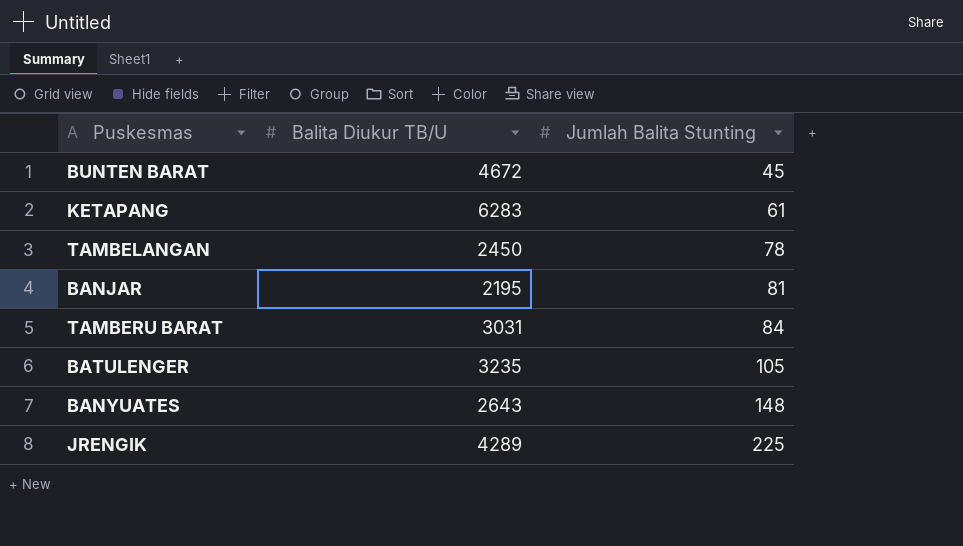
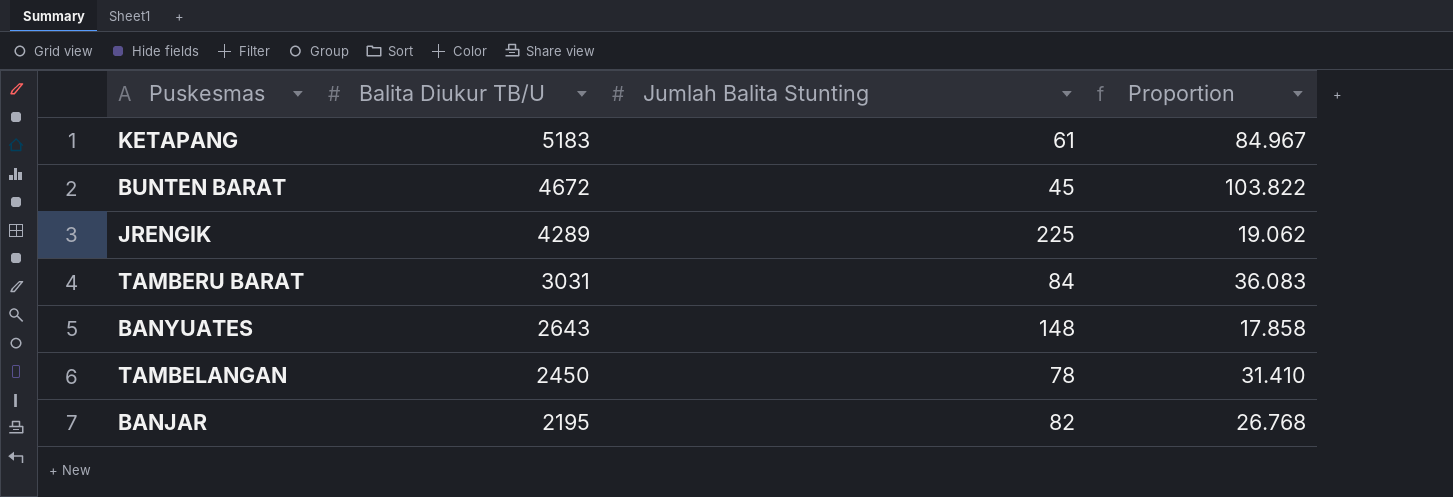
row order: Jumlah Balita Stunting ascending -> Balita Diukur TB/U descending
column Proportion | formula: none -> [Balita Diukur TB/U] / [Jumlah Balita Stunting]
row BATULENGER: 3235 | 105 -> none
KETAPANG | Balita Diukur TB/U: 6283 -> 5183
BANJAR | Jumlah Balita Stunting: 81 -> 82

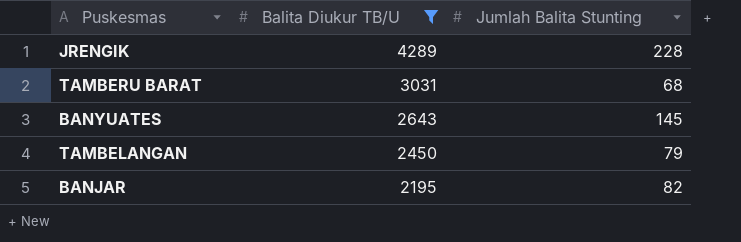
filter: none -> Balita Diukur TB/U <= 4289
column Proportion | formula: [Balita Diukur TB/U] / [Jumlah Balita Stunting] -> none
JRENGIK | Jumlah Balita Stunting: 225 -> 228
TAMBERU BARAT | Jumlah Balita Stunting: 84 -> 68
BANYUATES | Jumlah Balita Stunting: 148 -> 145
TAMBELANGAN | Jumlah Balita Stunting: 78 -> 79

